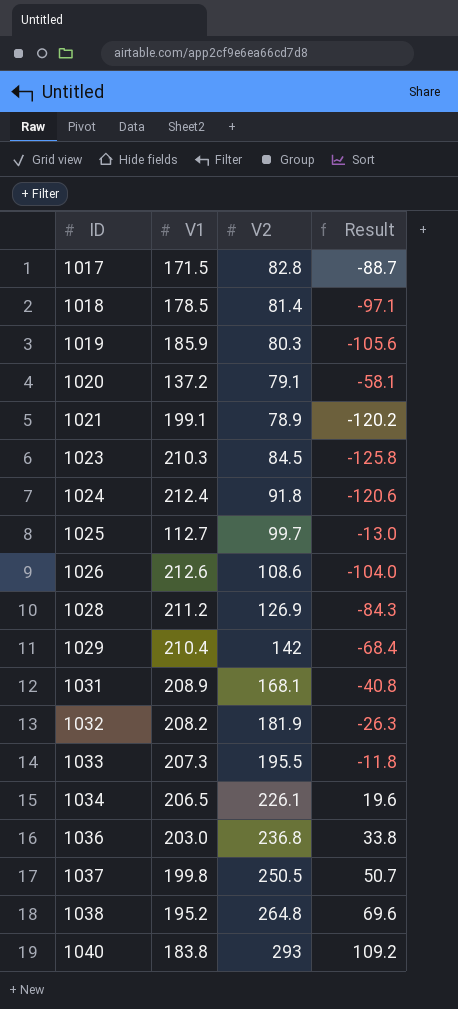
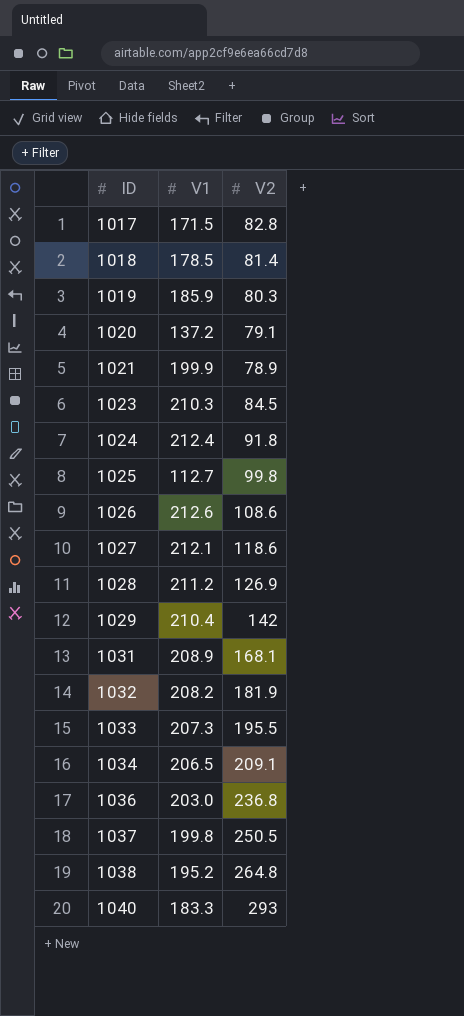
column Result | formula: [V2] - [V1] -> none
1021 | V1: 199.1 -> 199.9
1025 | V2: 99.7 -> 99.8
row 1027: none -> 212.1 | 118.6
1034 | V2: 226.1 -> 209.1
1040 | V1: 183.8 -> 183.3

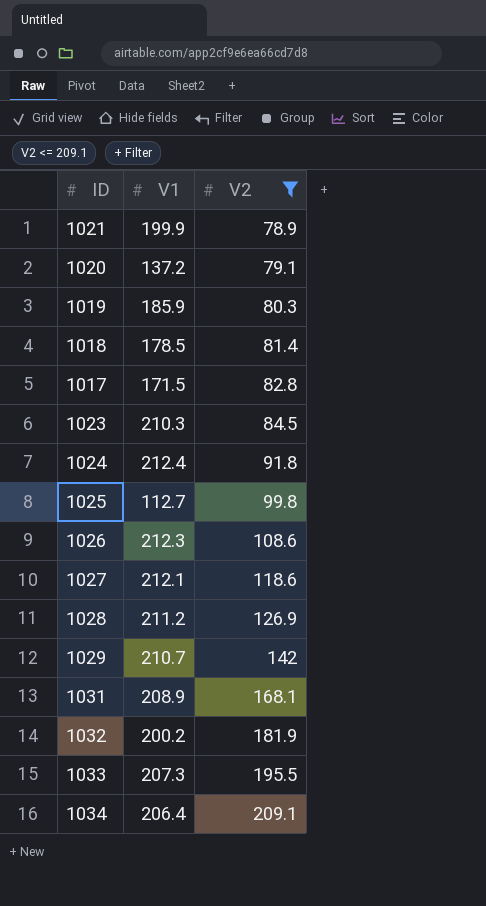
filter: none -> V2 <= 209.1
row order: ID ascending -> V2 ascending
1026 | V1: 212.6 -> 212.3
1029 | V1: 210.4 -> 210.7
1032 | V1: 208.2 -> 200.2
1034 | V1: 206.5 -> 206.4

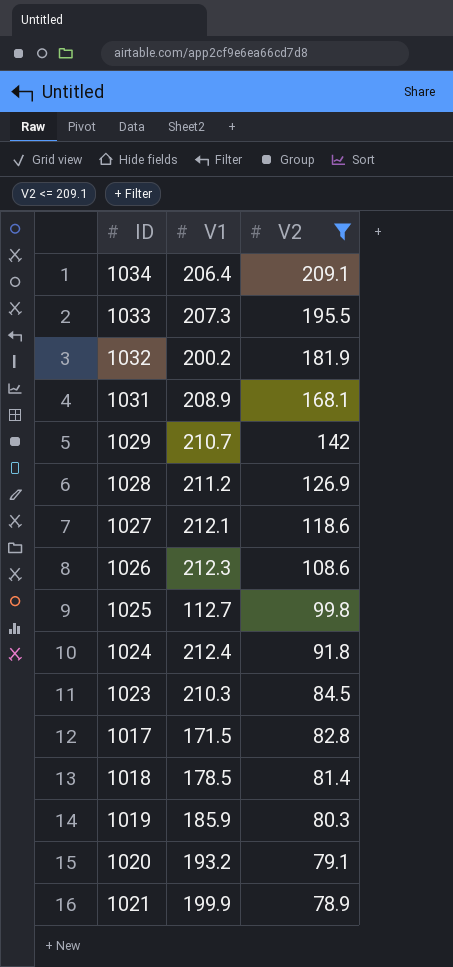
row order: V2 ascending -> V2 descending
1020 | V1: 137.2 -> 193.2

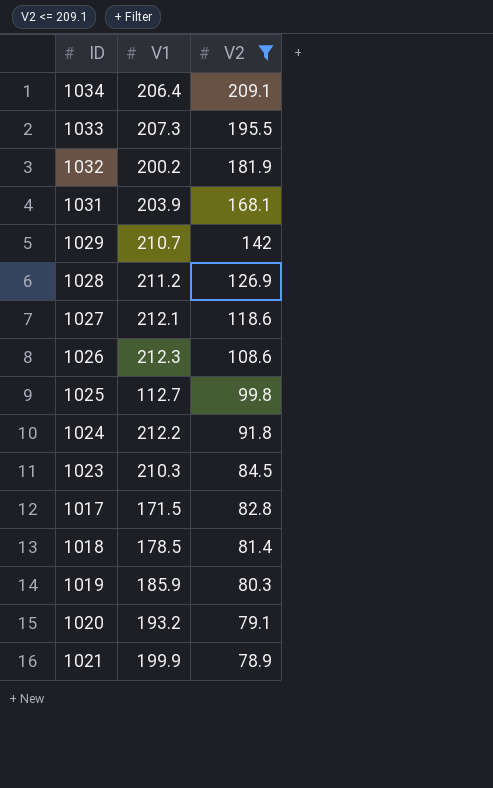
1031 | V1: 208.9 -> 203.9
1024 | V1: 212.4 -> 212.2

